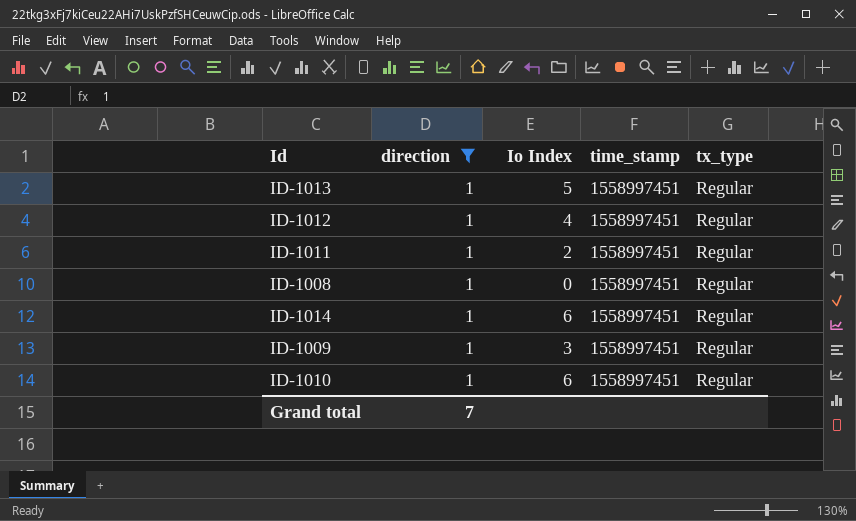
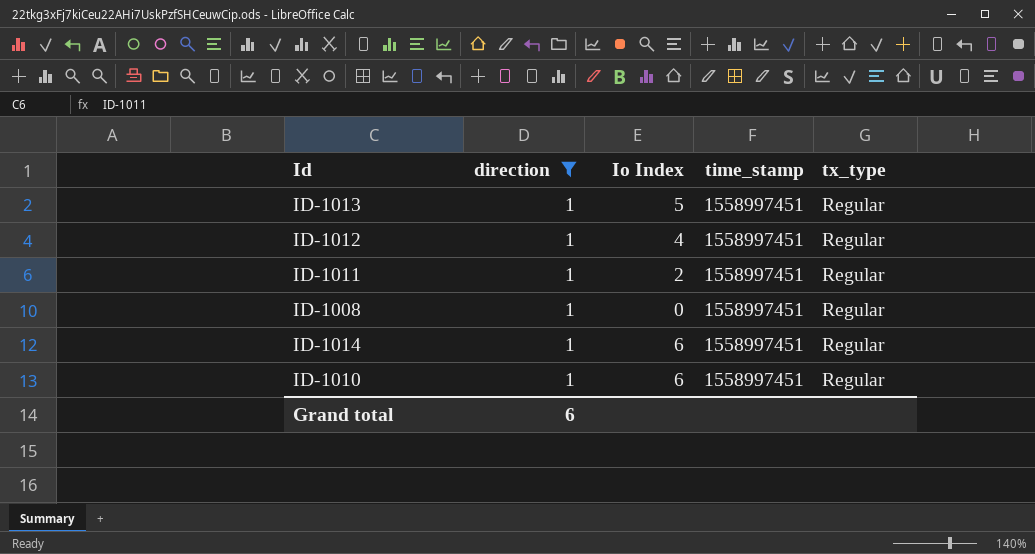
row ID-1009: 1 | 3 | 1558997451 | Regular -> none
Grand total | direction: 7 -> 6

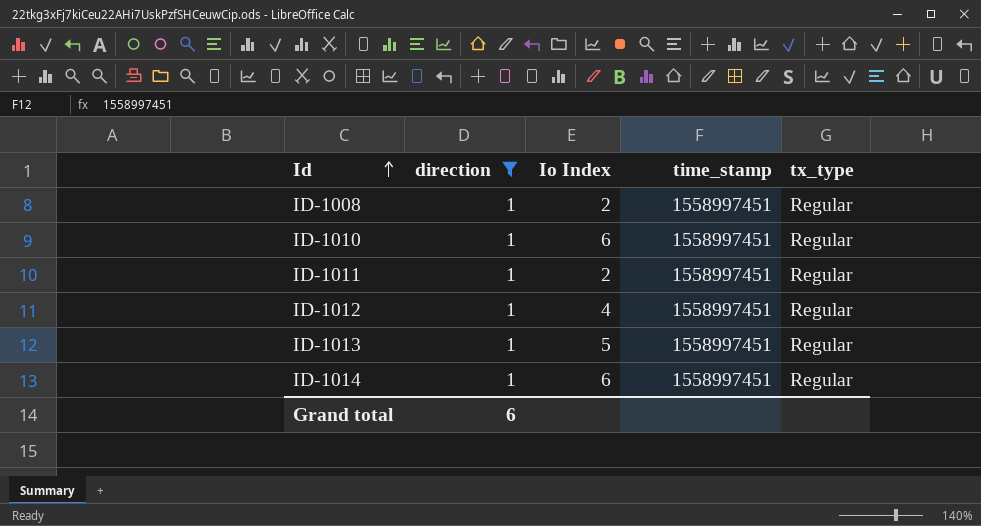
row order: none -> Id ascending
ID-1008 | Io Index: 0 -> 2

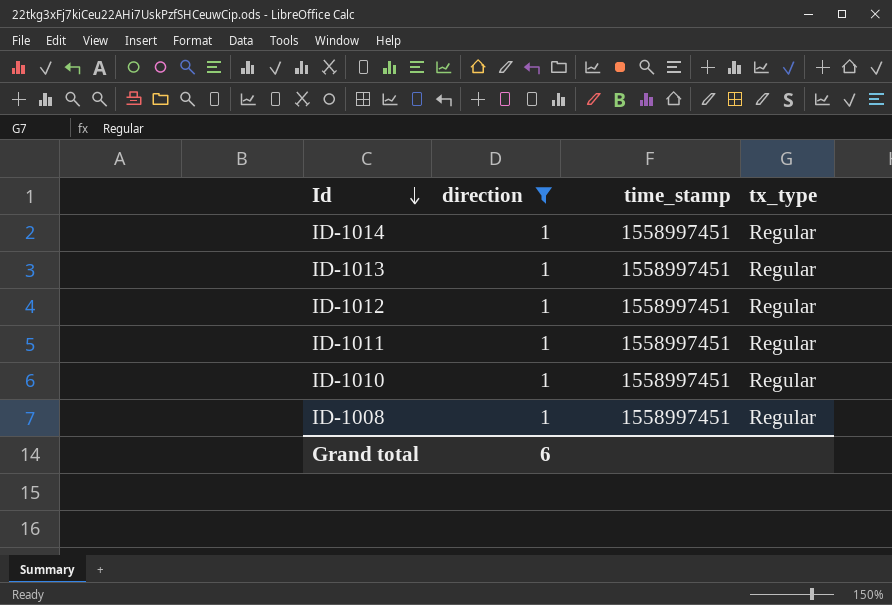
row order: Id ascending -> Id descending
column Io Index | position: 3 -> none

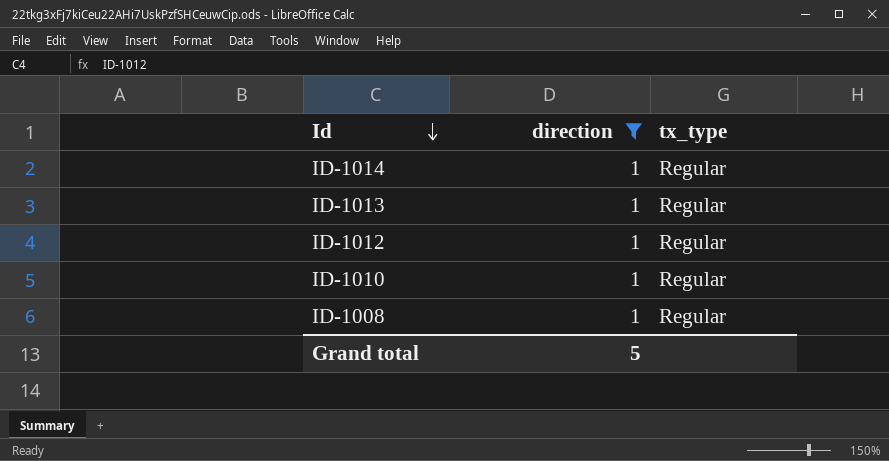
column time_stamp | position: 3 -> none
row ID-1011: 1 | 1558997451 | Regular -> none
Grand total | direction: 6 -> 5

